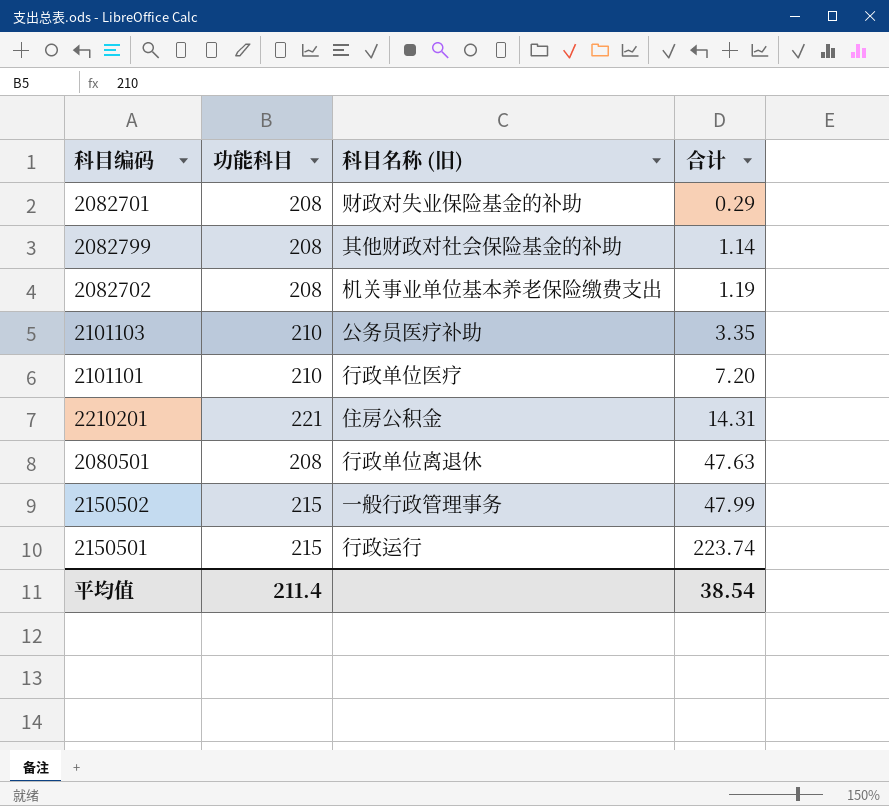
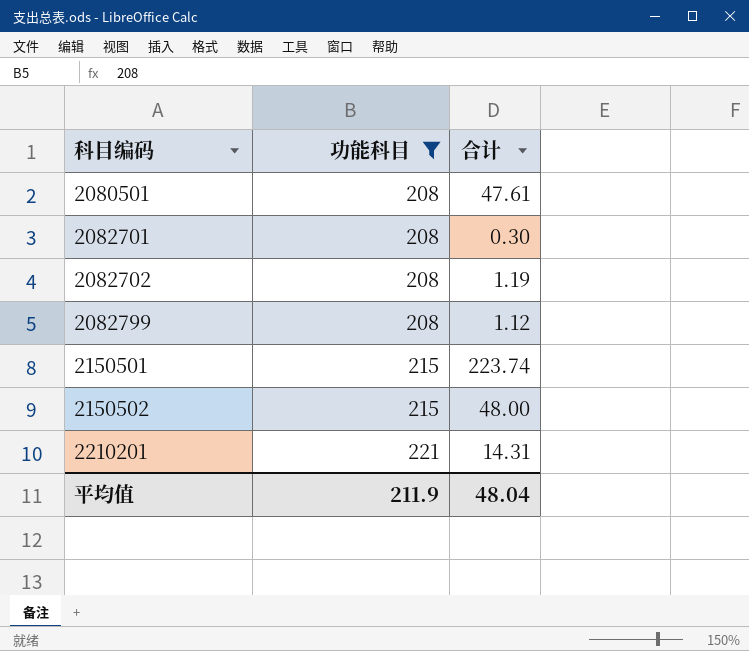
filter: none -> 功能科目 != 210
row order: 合计 ascending -> 科目编码 ascending
column 科目名称 (旧) | position: 3 -> none
2080501 | 合计: 47.63 -> 47.61
2082701 | 合计: 0.29 -> 0.30
2082799 | 合计: 1.14 -> 1.12
2150502 | 合计: 47.99 -> 48.00
平均值 | 功能科目: 211.4 -> 211.9
平均值 | 合计: 38.54 -> 48.04

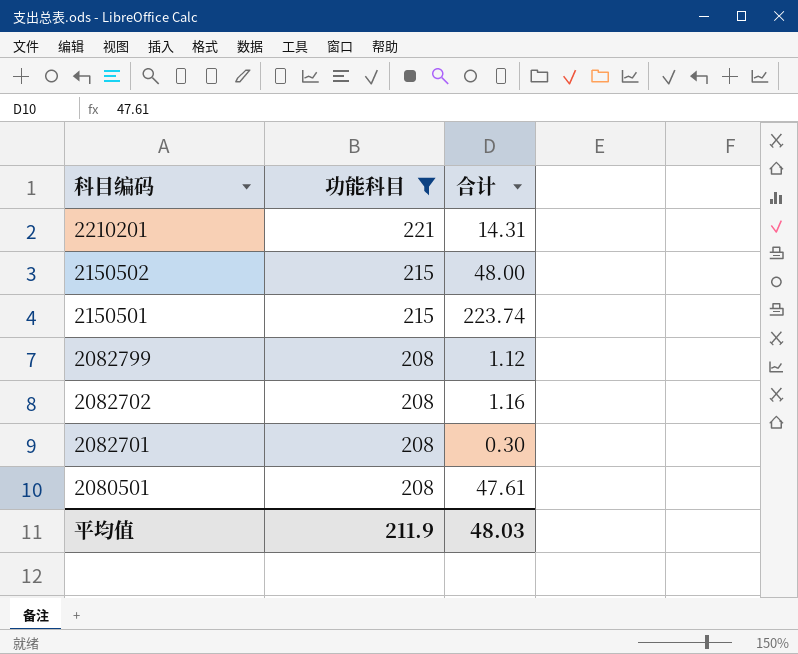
row order: 科目编码 ascending -> 科目编码 descending
2082702 | 合计: 1.19 -> 1.16
平均值 | 合计: 48.04 -> 48.03

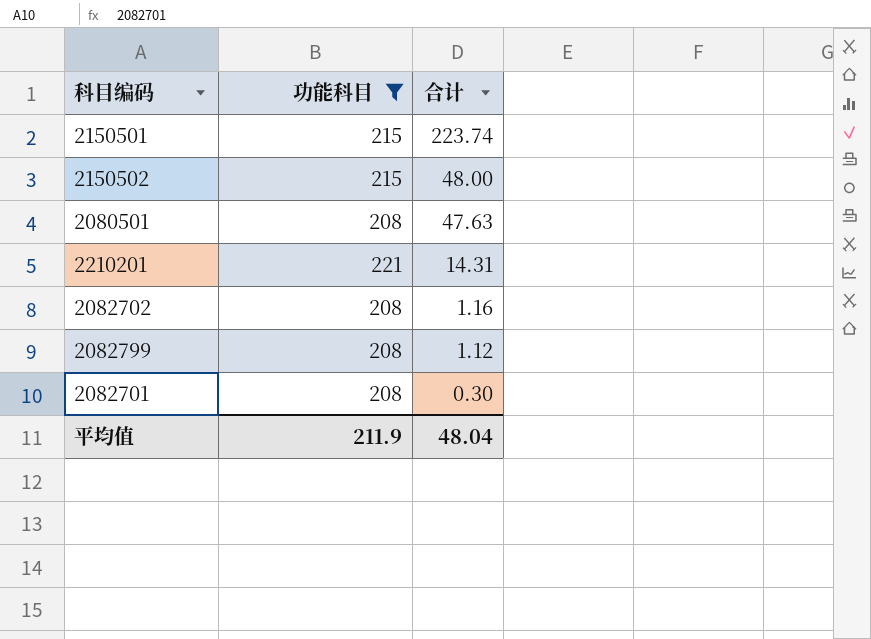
row order: 科目编码 descending -> 合计 descending
2080501 | 合计: 47.61 -> 47.63
平均值 | 合计: 48.03 -> 48.04

